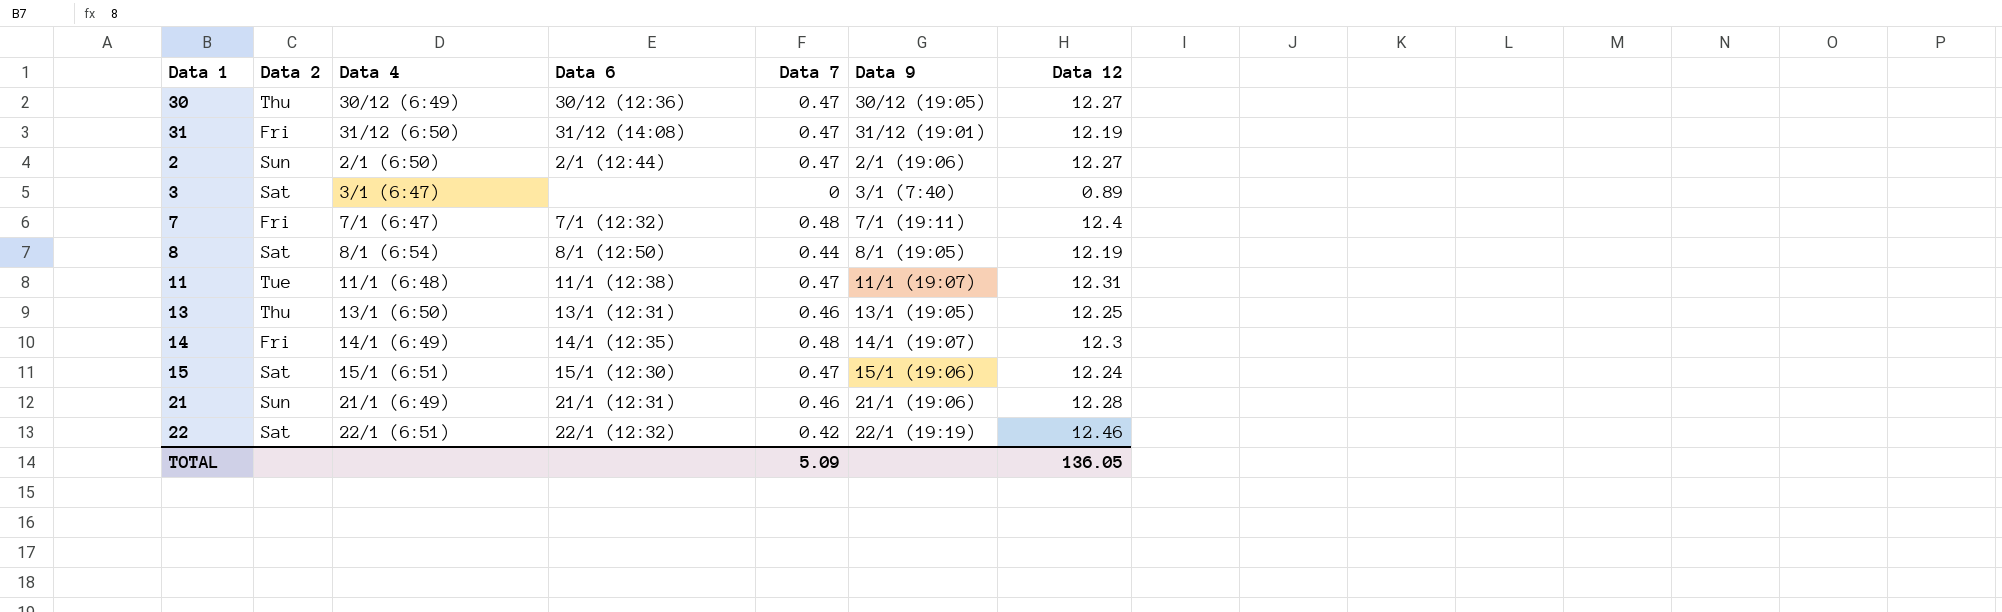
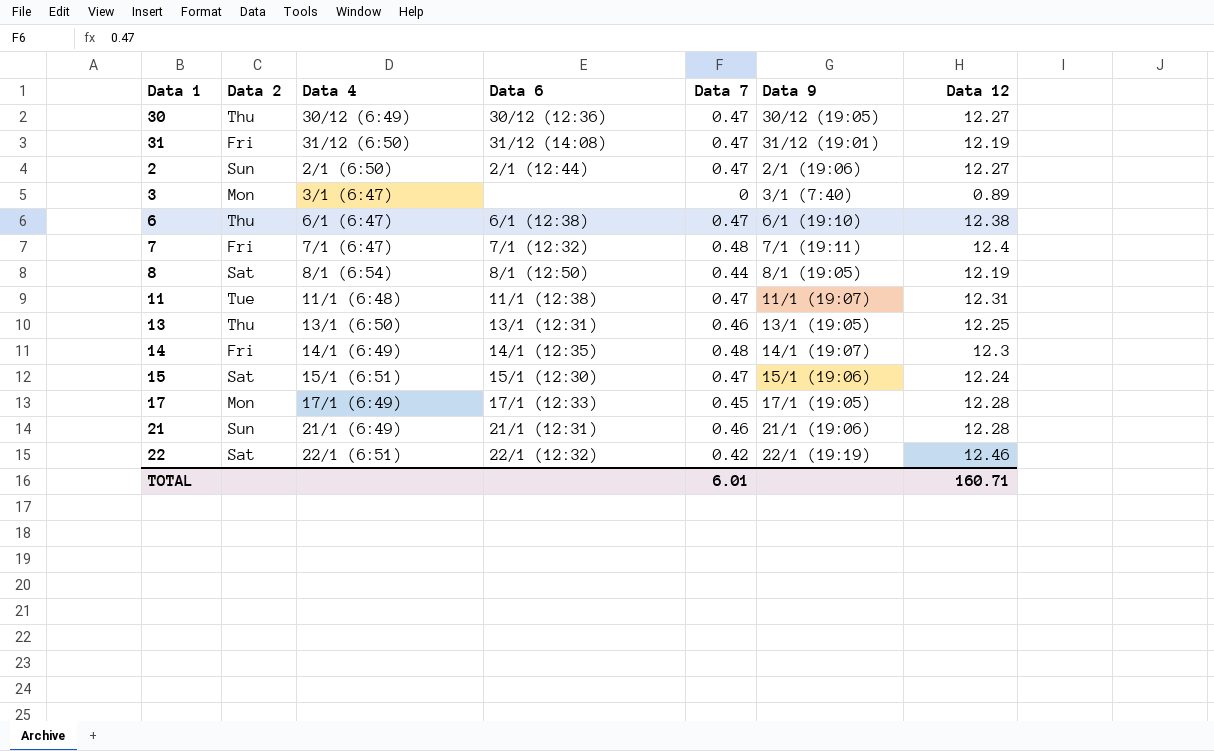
3 | Data 2: Sat -> Mon
row 6: none -> Thu | 6/1 (6:47) | 6/1 (12:38) | 0.47 | 6/1 (19:10) | 12.38
row 17: none -> Mon | 17/1 (6:49) | 17/1 (12:33) | 0.45 | 17/1 (19:05) | 12.28
TOTAL | Data 7: 5.09 -> 6.01
TOTAL | Data 12: 136.05 -> 160.71

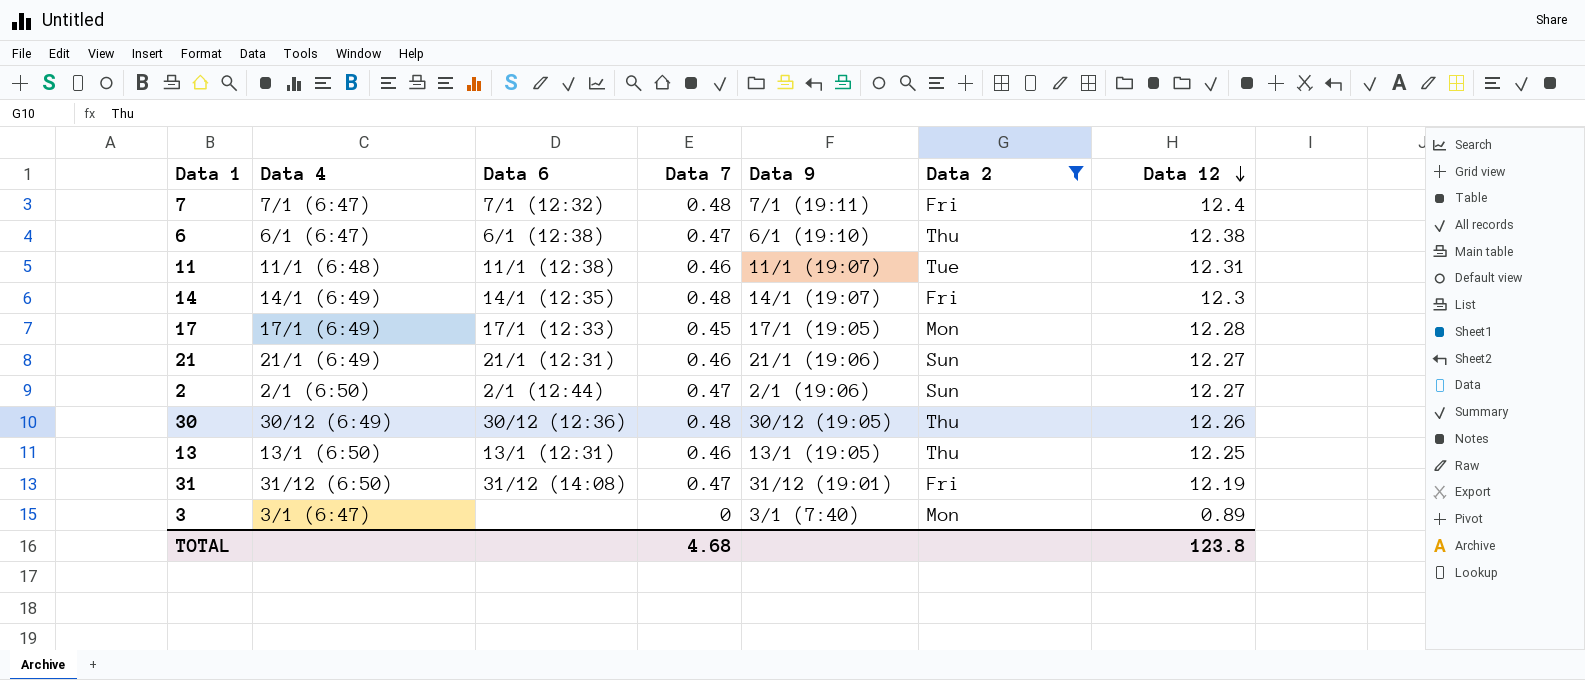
filter: none -> Data 2 != Sat
row order: none -> Data 12 descending
column Data 2 | position: 2 -> 6
11 | Data 7: 0.47 -> 0.46
21 | Data 12: 12.28 -> 12.27
30 | Data 7: 0.47 -> 0.48
30 | Data 12: 12.27 -> 12.26
TOTAL | Data 7: 6.01 -> 4.68
TOTAL | Data 12: 160.71 -> 123.8

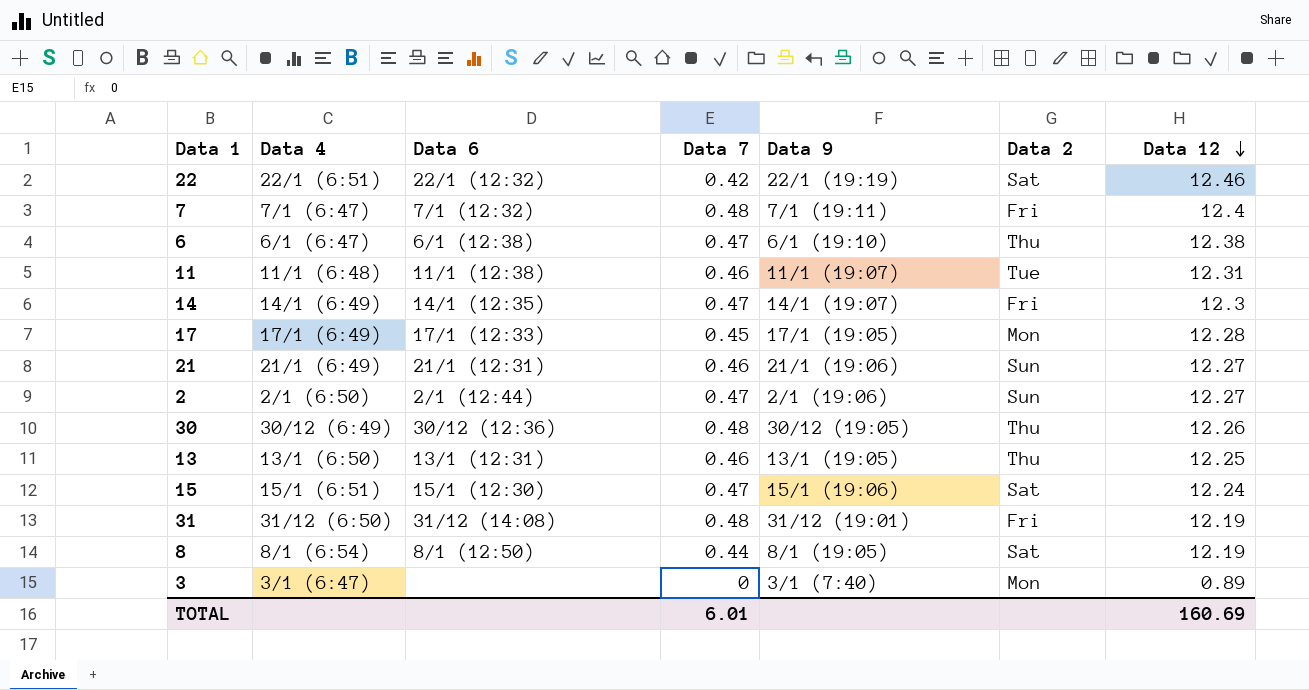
filter: Data 2 != Sat -> none
14 | Data 7: 0.48 -> 0.47
31 | Data 7: 0.47 -> 0.48
TOTAL | Data 7: 4.68 -> 6.01
TOTAL | Data 12: 123.8 -> 160.69

